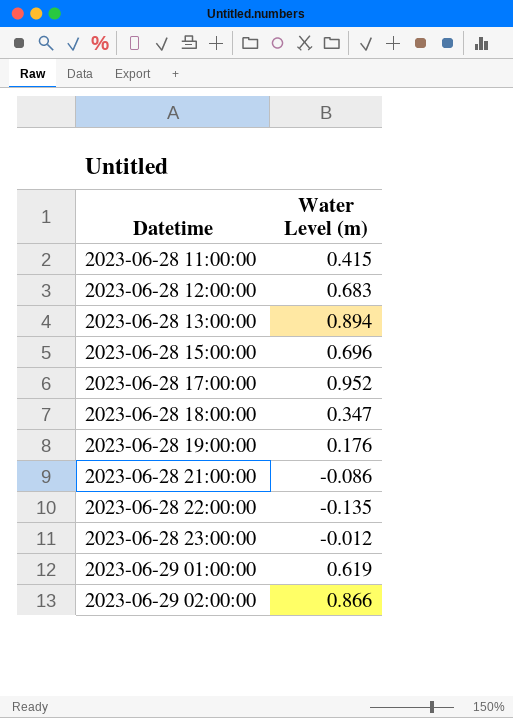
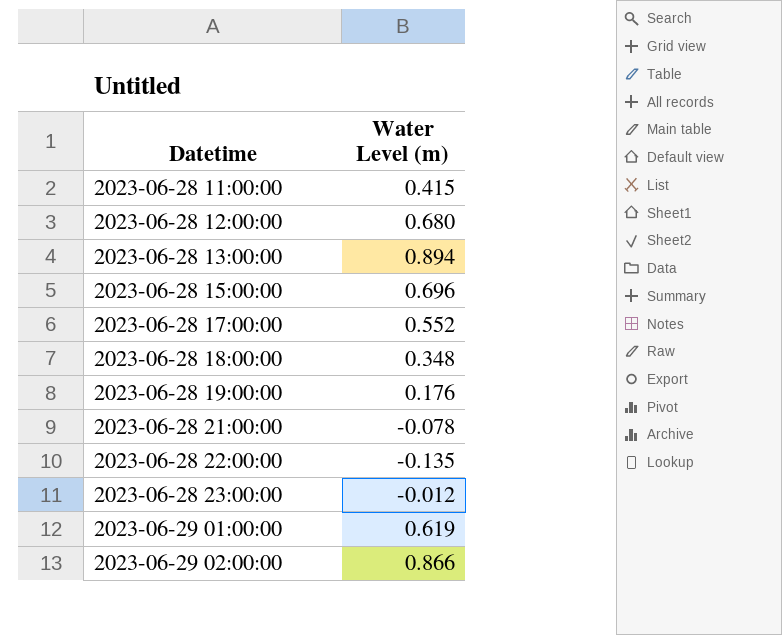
2023-06-28 12:00:00 | Water Level (m): 0.683 -> 0.680
2023-06-28 17:00:00 | Water Level (m): 0.952 -> 0.552
2023-06-28 18:00:00 | Water Level (m): 0.347 -> 0.348
2023-06-28 21:00:00 | Water Level (m): -0.086 -> -0.078

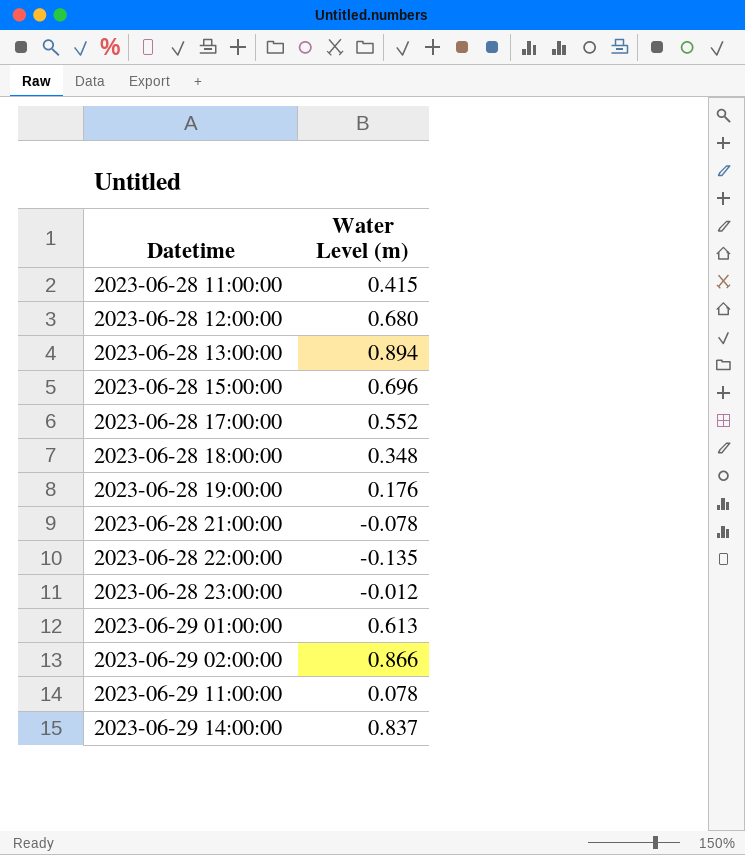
2023-06-29 01:00:00 | Water Level (m): 0.619 -> 0.613
row 2023-06-29 11:00:00: none -> 0.078
row 2023-06-29 14:00:00: none -> 0.837

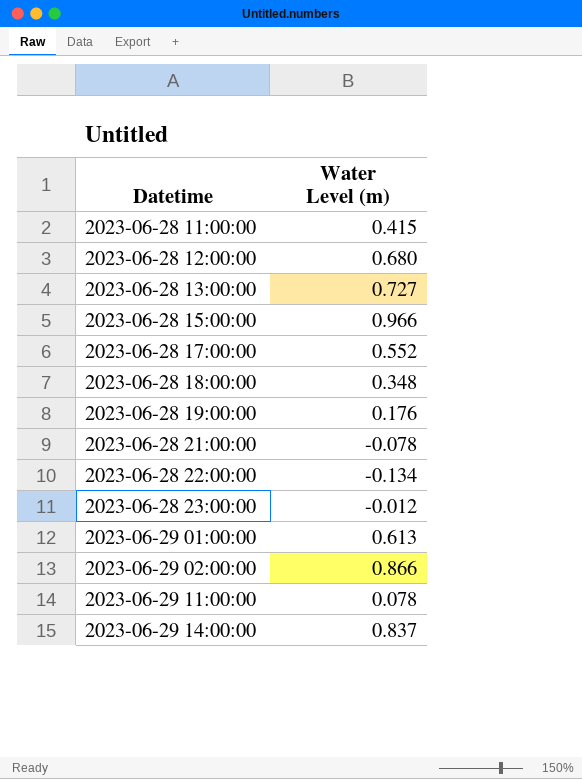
2023-06-28 13:00:00 | Water Level (m): 0.894 -> 0.727
2023-06-28 15:00:00 | Water Level (m): 0.696 -> 0.966
2023-06-28 22:00:00 | Water Level (m): -0.135 -> -0.134

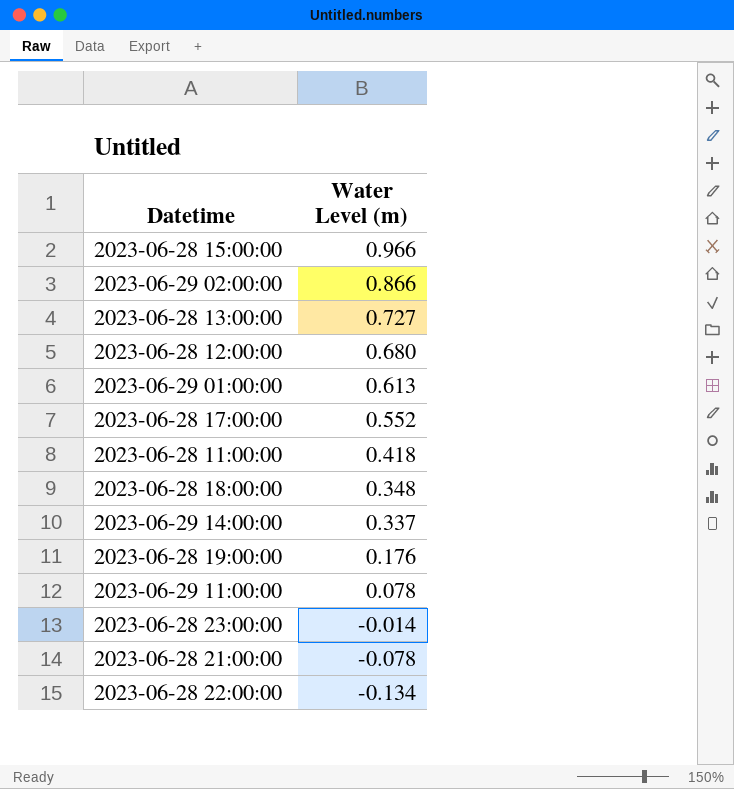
row order: Datetime ascending -> Water Level (m) descending
2023-06-28 11:00:00 | Water Level (m): 0.415 -> 0.418
2023-06-29 14:00:00 | Water Level (m): 0.837 -> 0.337
2023-06-28 23:00:00 | Water Level (m): -0.012 -> -0.014

